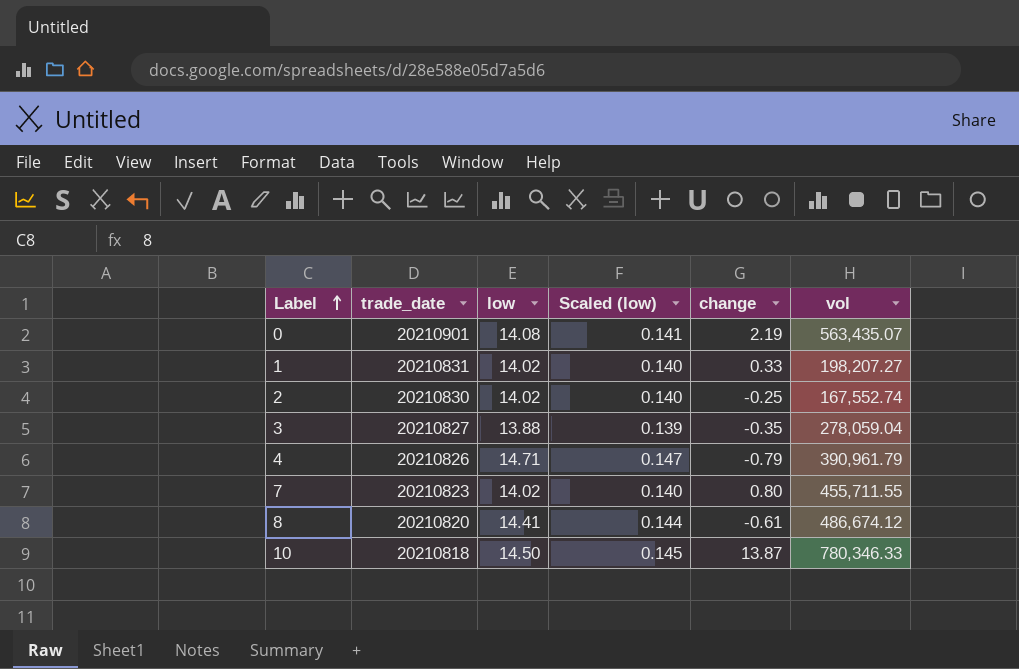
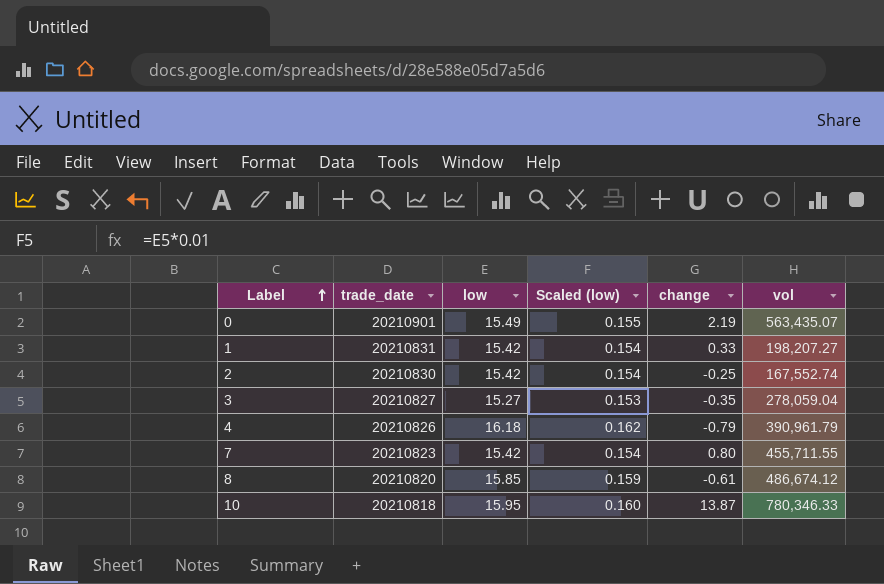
0 | low: 14.08 -> 15.49
0 | Scaled (low): 0.141 -> 0.155
1 | low: 14.02 -> 15.42
1 | Scaled (low): 0.140 -> 0.154
2 | low: 14.02 -> 15.42
2 | Scaled (low): 0.140 -> 0.154
3 | low: 13.88 -> 15.27
3 | Scaled (low): 0.139 -> 0.153
4 | low: 14.71 -> 16.18
4 | Scaled (low): 0.147 -> 0.162
7 | low: 14.02 -> 15.42
7 | Scaled (low): 0.140 -> 0.154
8 | low: 14.41 -> 15.85
8 | Scaled (low): 0.144 -> 0.159
10 | low: 14.50 -> 15.95
10 | Scaled (low): 0.145 -> 0.160

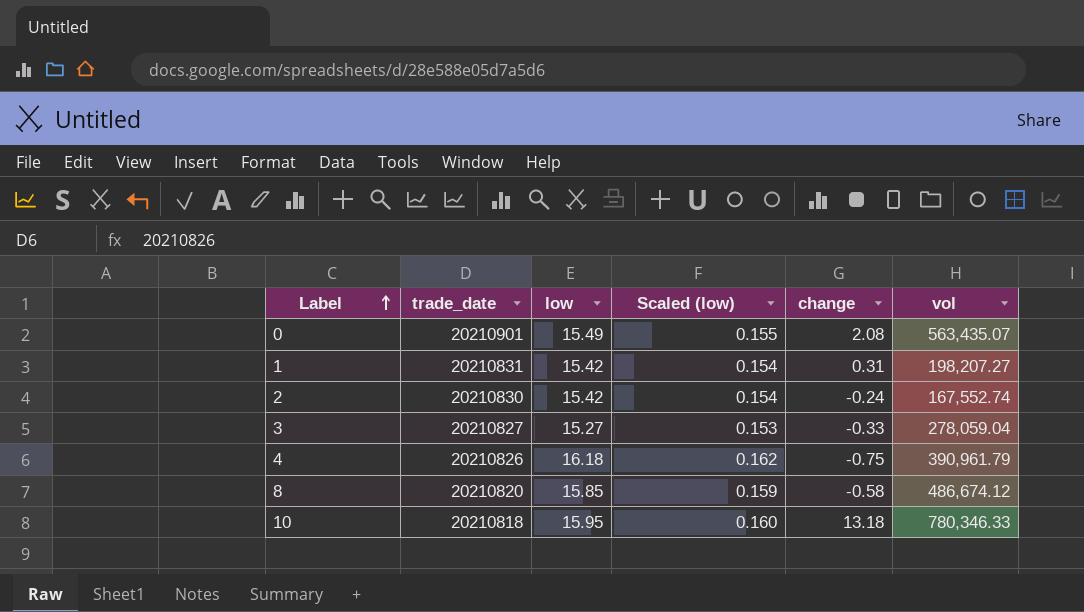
row 7: 20210823 | 15.42 | 0.154 | 0.80 | 455,711.55 -> none
0 | change: 2.19 -> 2.08
1 | change: 0.33 -> 0.31
2 | change: -0.25 -> -0.24
3 | change: -0.35 -> -0.33
4 | change: -0.79 -> -0.75
8 | change: -0.61 -> -0.58
10 | change: 13.87 -> 13.18

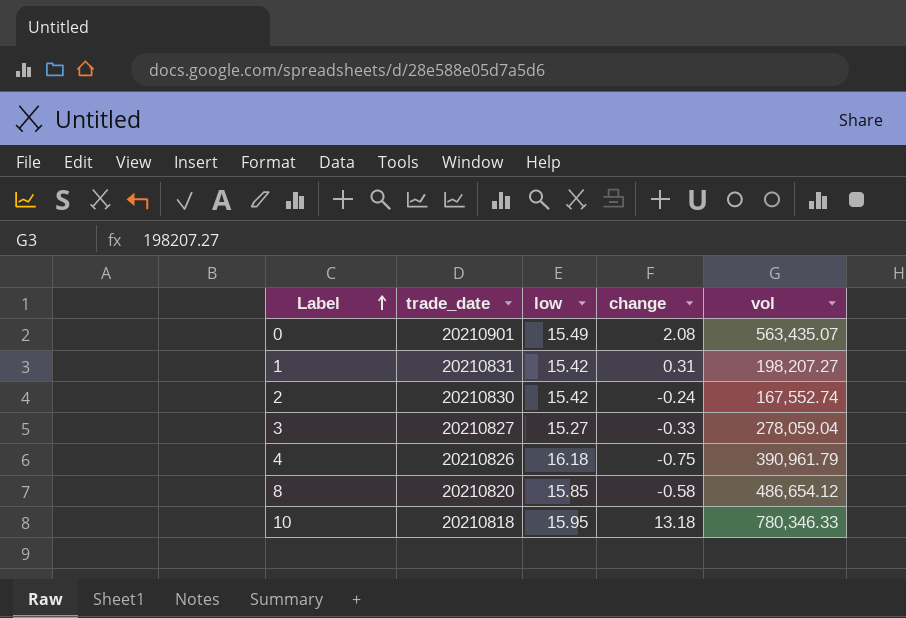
column Scaled (low) | formula: [low] * 0.01 -> none
8 | vol: 486,674.12 -> 486,654.12

